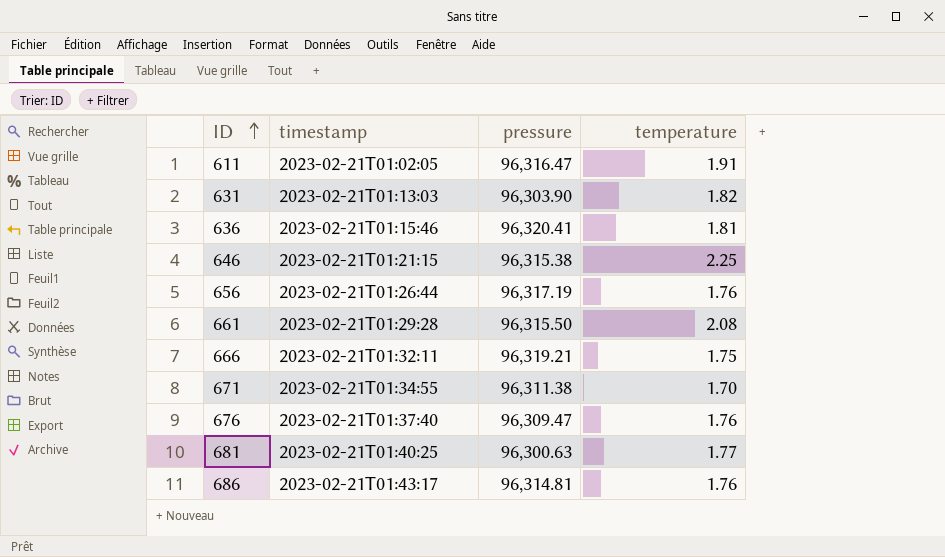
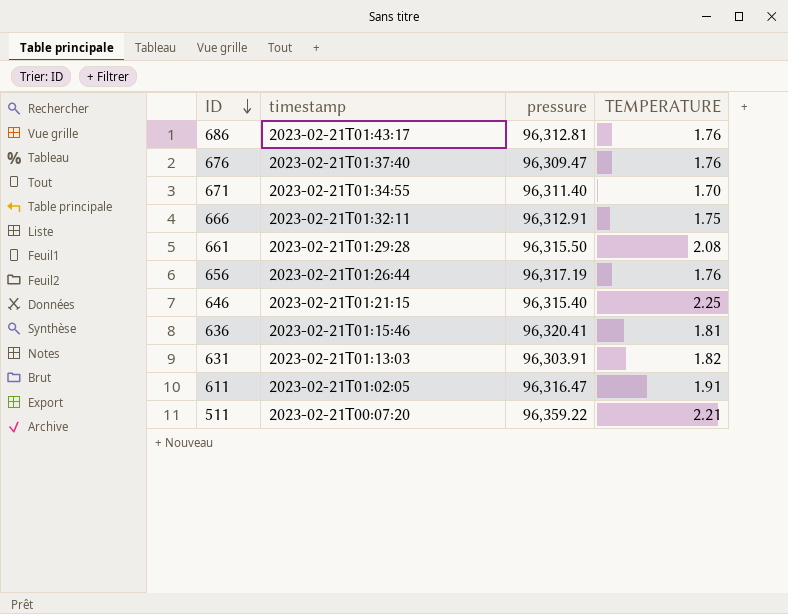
row order: ID ascending -> ID descending
column name: temperature -> TEMPERATURE
row 681: 2023-02-21T01:40:25 | 96,300.63 | 1.77 -> none
686 | pressure: 96,314.81 -> 96,312.81
671 | pressure: 96,311.38 -> 96,311.40
666 | pressure: 96,319.21 -> 96,312.91
646 | pressure: 96,315.38 -> 96,315.40
631 | pressure: 96,303.90 -> 96,303.91
row 511: none -> 2023-02-21T00:07:20 | 96,359.22 | 2.21

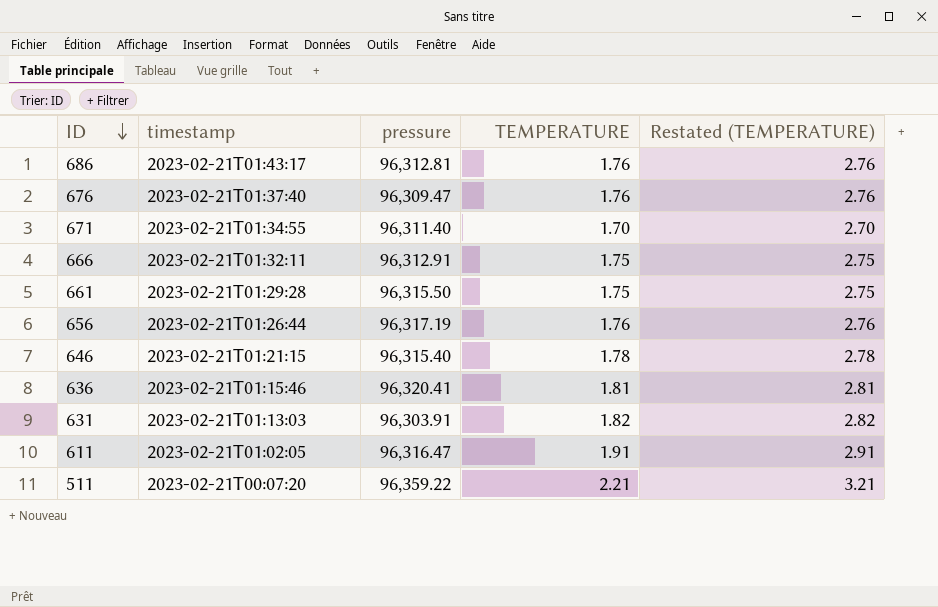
column Restated (TEMPERATURE) | formula: none -> [TEMPERATURE] + 1
661 | TEMPERATURE: 2.08 -> 1.75
646 | TEMPERATURE: 2.25 -> 1.78

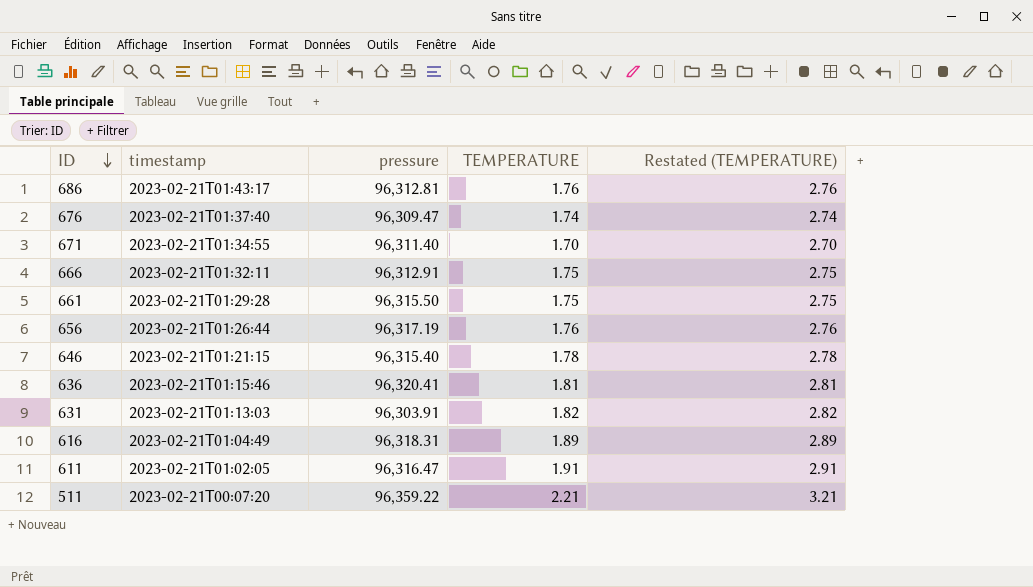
676 | TEMPERATURE: 1.76 -> 1.74
676 | Restated (TEMPERATURE): 2.76 -> 2.74
row 616: none -> 2023-02-21T01:04:49 | 96,318.31 | 1.89 | 2.89

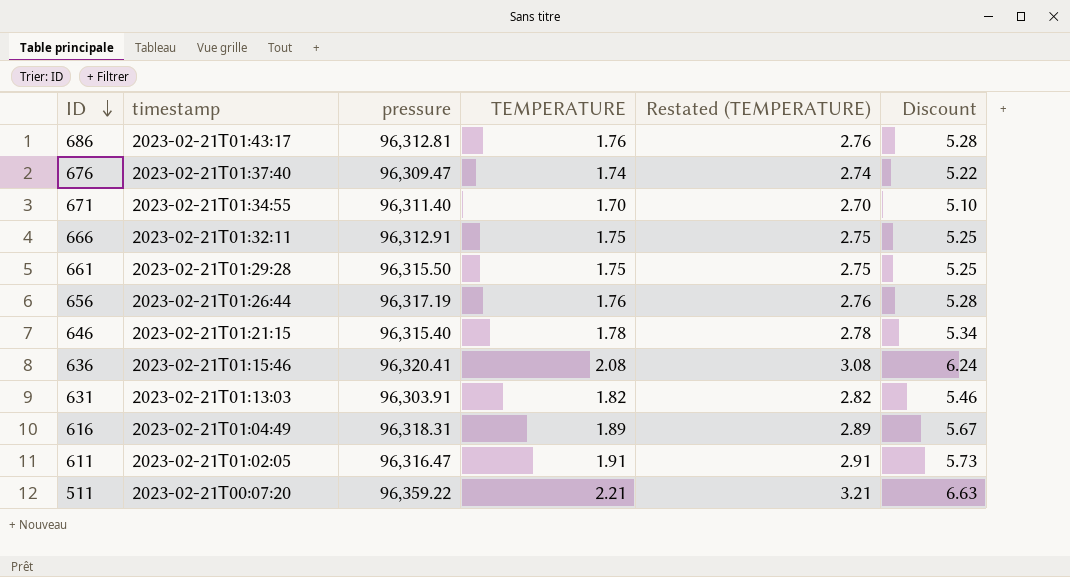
column Discount | formula: none -> [TEMPERATURE] * 3
636 | TEMPERATURE: 1.81 -> 2.08
636 | Restated (TEMPERATURE): 2.81 -> 3.08

